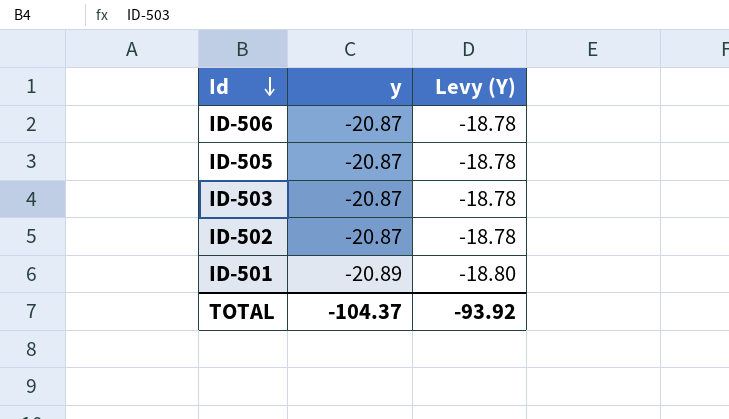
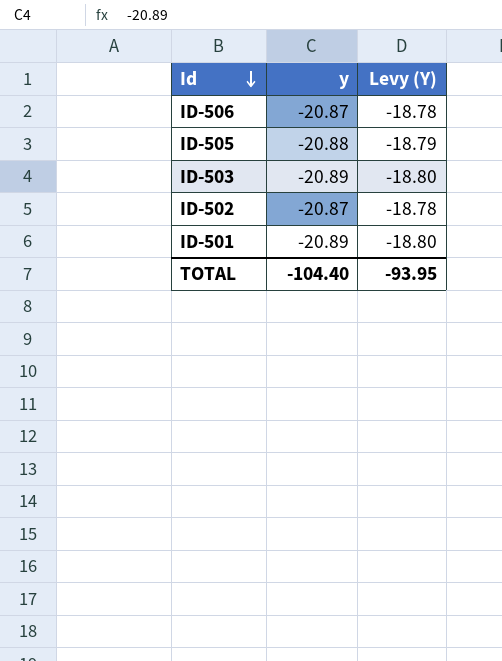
ID-505 | y: -20.87 -> -20.88
ID-505 | Levy (Y): -18.78 -> -18.79
ID-503 | y: -20.87 -> -20.89
ID-503 | Levy (Y): -18.78 -> -18.80
TOTAL | y: -104.37 -> -104.40
TOTAL | Levy (Y): -93.92 -> -93.95

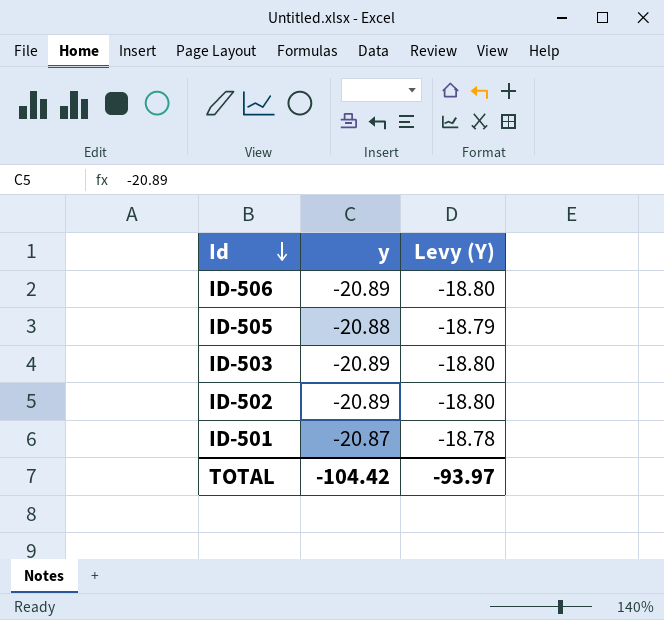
ID-506 | y: -20.87 -> -20.89
ID-506 | Levy (Y): -18.78 -> -18.80
ID-502 | y: -20.87 -> -20.89
ID-502 | Levy (Y): -18.78 -> -18.80
ID-501 | y: -20.89 -> -20.87
ID-501 | Levy (Y): -18.80 -> -18.78
TOTAL | y: -104.40 -> -104.42
TOTAL | Levy (Y): -93.95 -> -93.97

